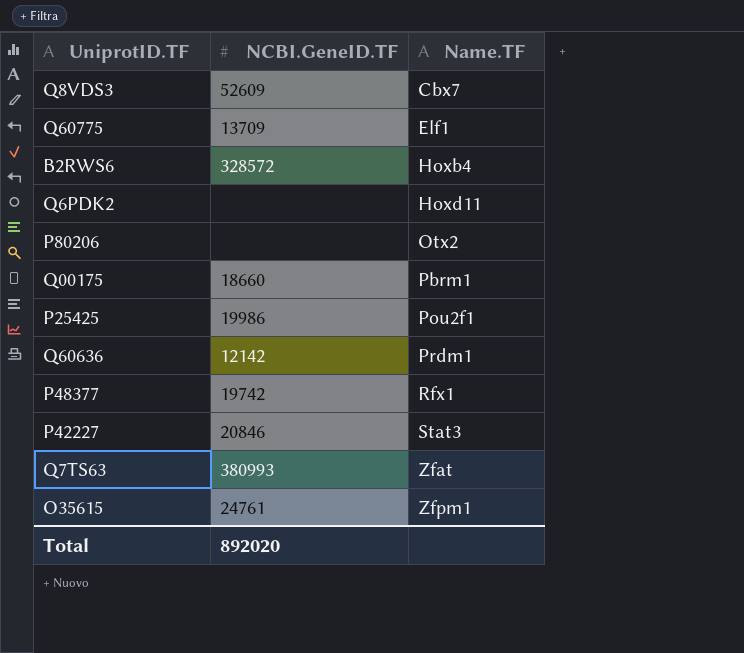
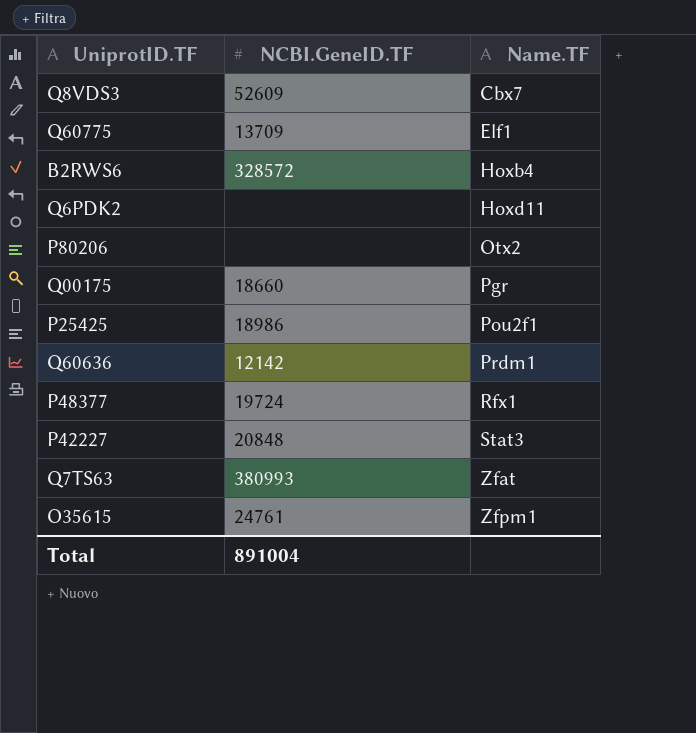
Q00175 | Name.TF: Pbrm1 -> Pgr
P25425 | NCBI.GeneID.TF: 19986 -> 18986
P48377 | NCBI.GeneID.TF: 19742 -> 19724
P42227 | NCBI.GeneID.TF: 20846 -> 20848
Total | NCBI.GeneID.TF: 892020 -> 891004

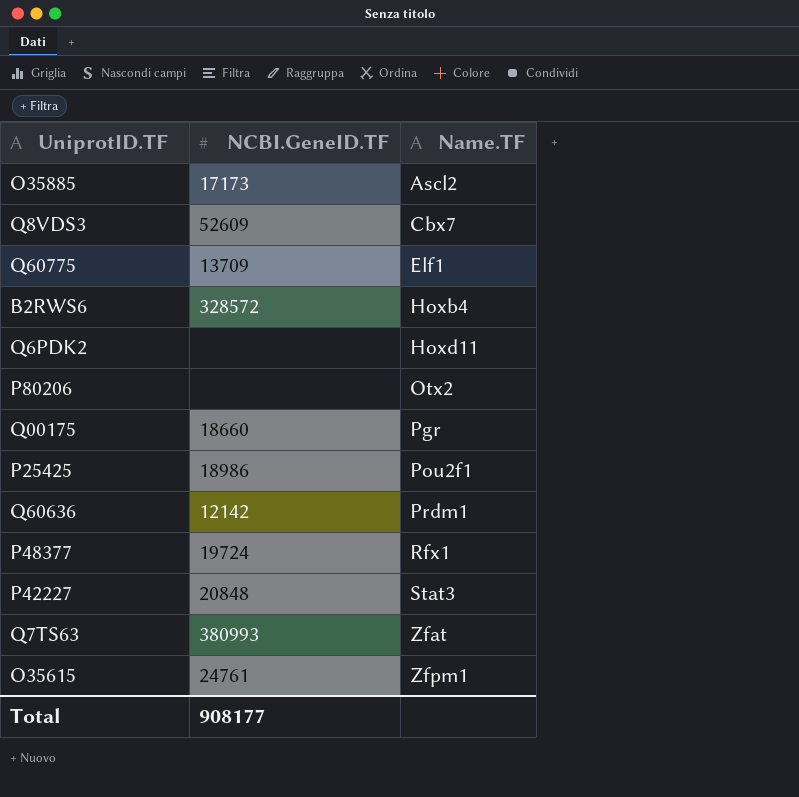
row O35885: none -> 17173 | Ascl2
Total | NCBI.GeneID.TF: 891004 -> 908177

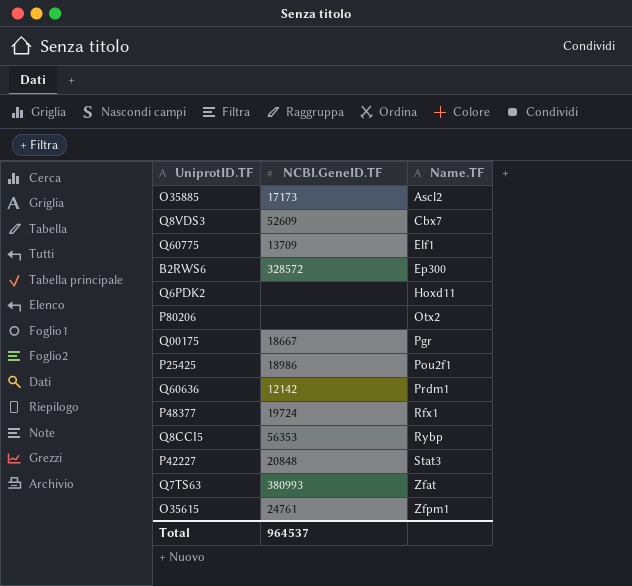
B2RWS6 | Name.TF: Hoxb4 -> Ep300
Q00175 | NCBI.GeneID.TF: 18660 -> 18667
row Q8CCI5: none -> 56353 | Rybp
Total | NCBI.GeneID.TF: 908177 -> 964537

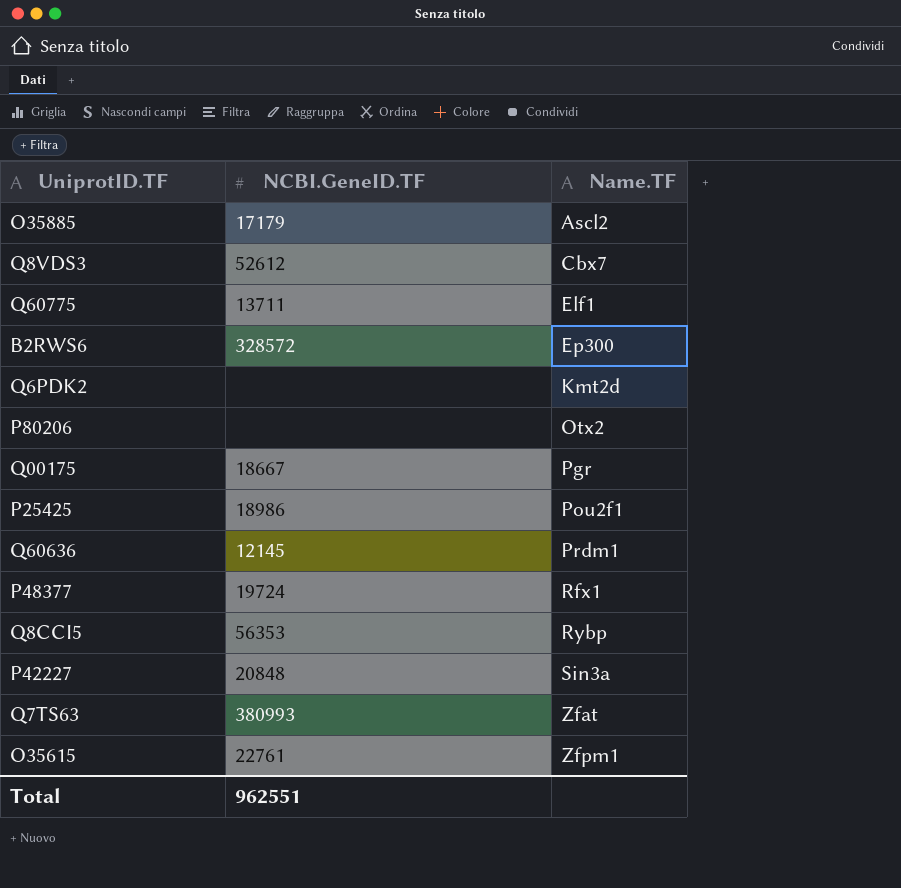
O35885 | NCBI.GeneID.TF: 17173 -> 17179
Q8VDS3 | NCBI.GeneID.TF: 52609 -> 52612
Q60775 | NCBI.GeneID.TF: 13709 -> 13711
Q6PDK2 | Name.TF: Hoxd11 -> Kmt2d
Q60636 | NCBI.GeneID.TF: 12142 -> 12145
P42227 | Name.TF: Stat3 -> Sin3a
O35615 | NCBI.GeneID.TF: 24761 -> 22761
Total | NCBI.GeneID.TF: 964537 -> 962551

